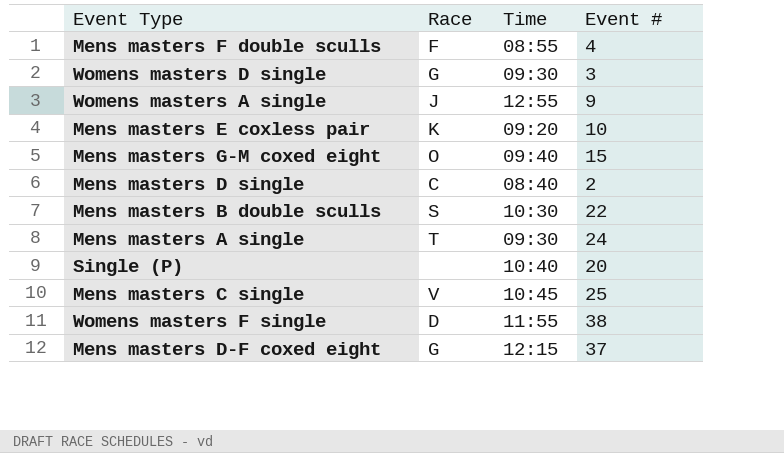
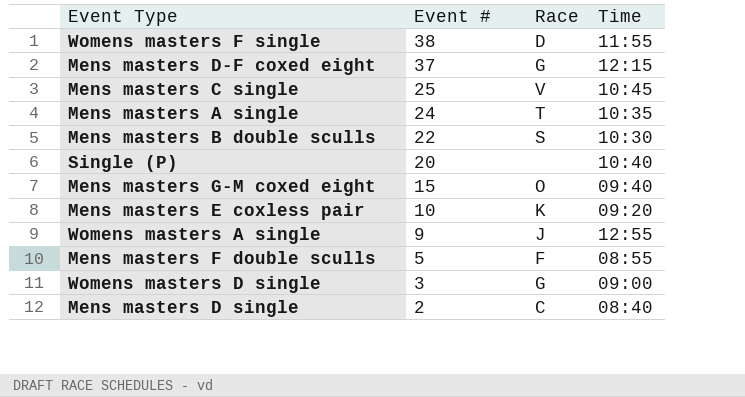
row order: none -> Event # descending
column Event # | position: 4 -> 2
Mens masters A single | Time: 09:30 -> 10:35
Mens masters F double sculls | Event #: 4 -> 5
Womens masters D single | Time: 09:30 -> 09:00

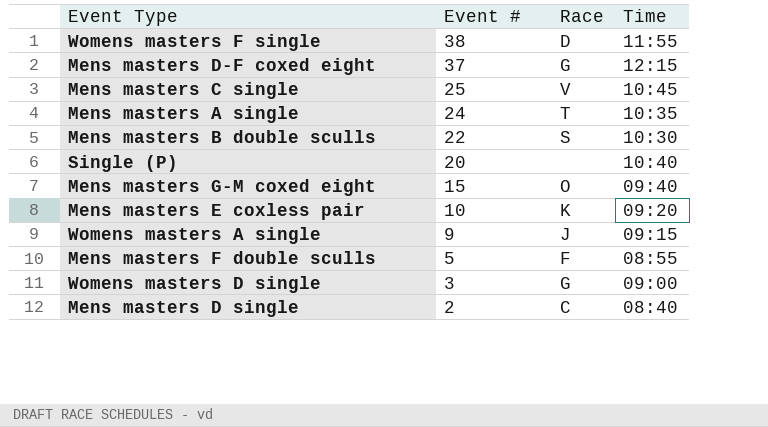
Womens masters A single | Time: 12:55 -> 09:15

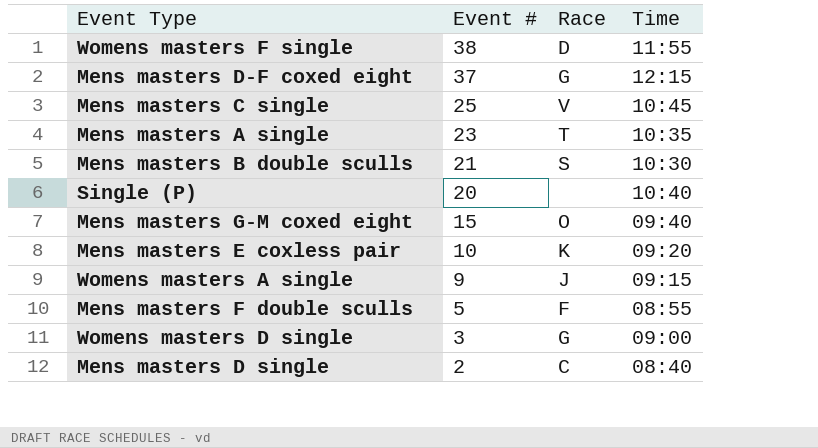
Mens masters A single | Event #: 24 -> 23
Mens masters B double sculls | Event #: 22 -> 21

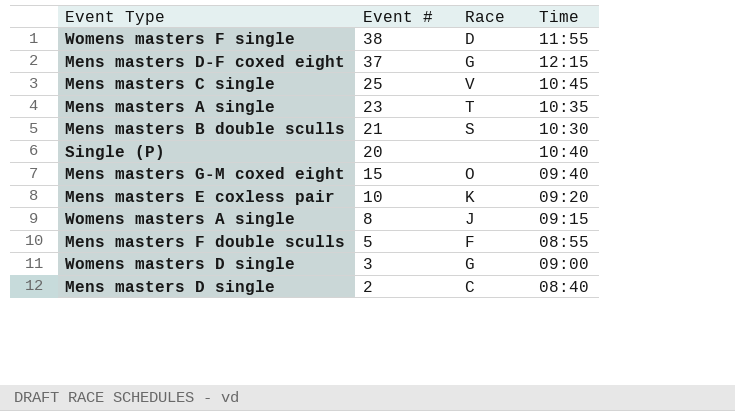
Womens masters A single | Event #: 9 -> 8

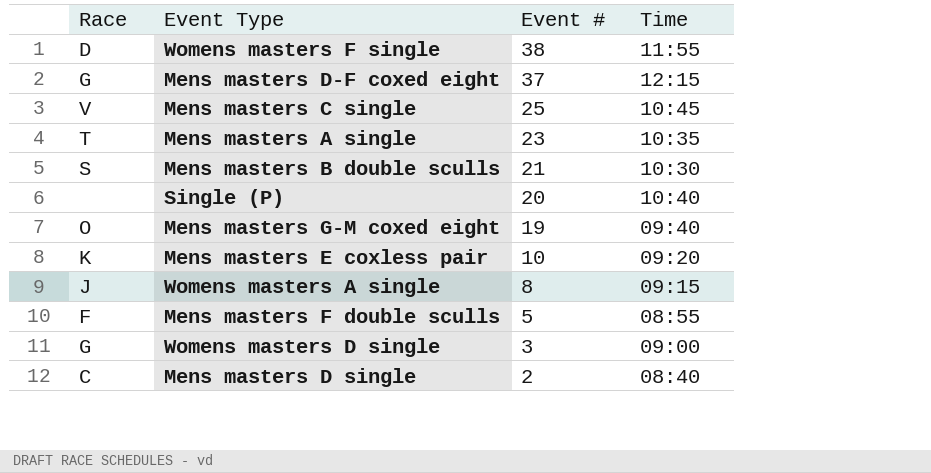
column Race | position: 3 -> 1
Mens masters G-M coxed eight | Event #: 15 -> 19

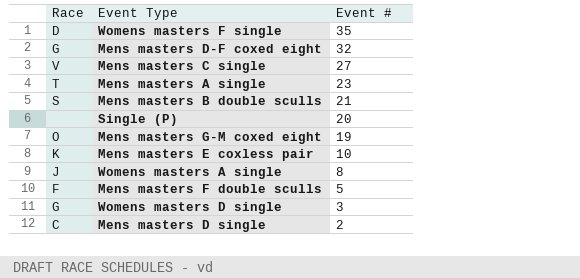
column Time | position: 4 -> none
Womens masters F single | Event #: 38 -> 35
Mens masters D-F coxed eight | Event #: 37 -> 32
Mens masters C single | Event #: 25 -> 27

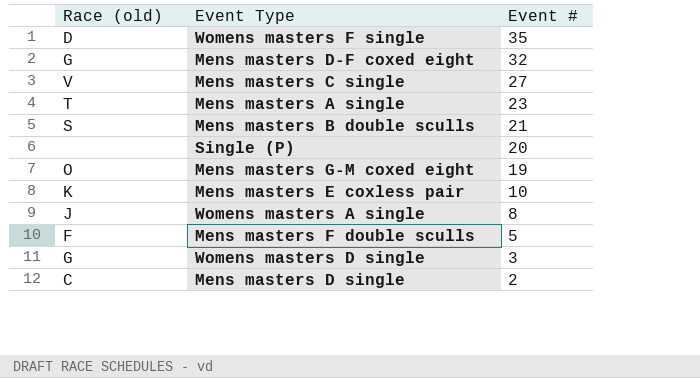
column name: Race -> Race (old)

